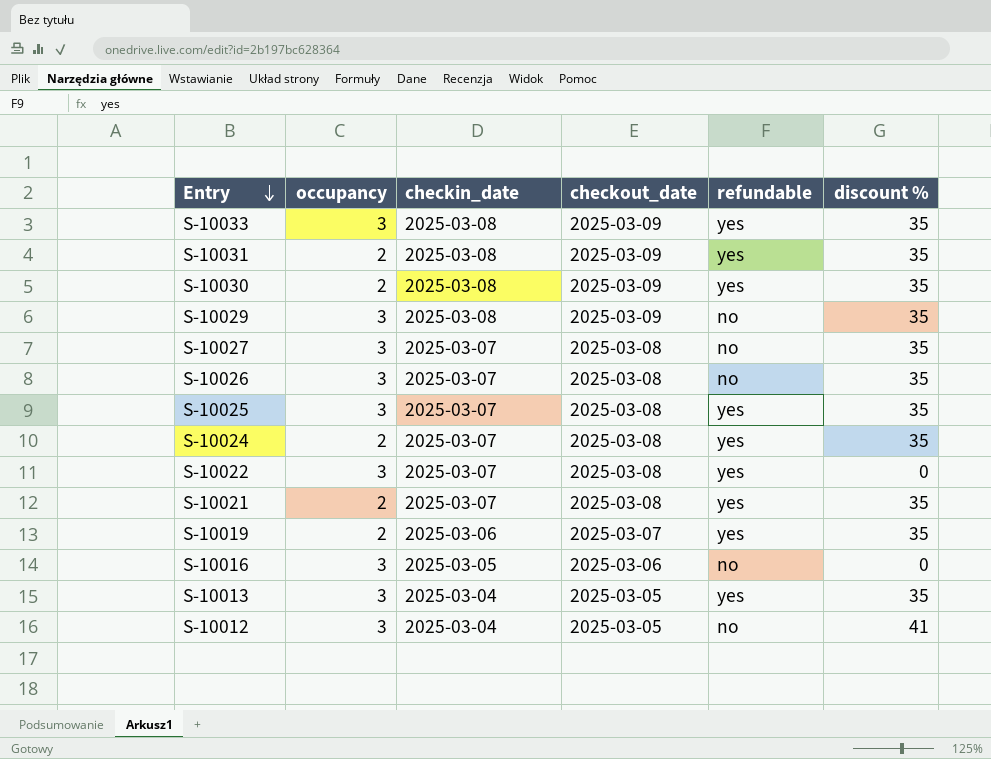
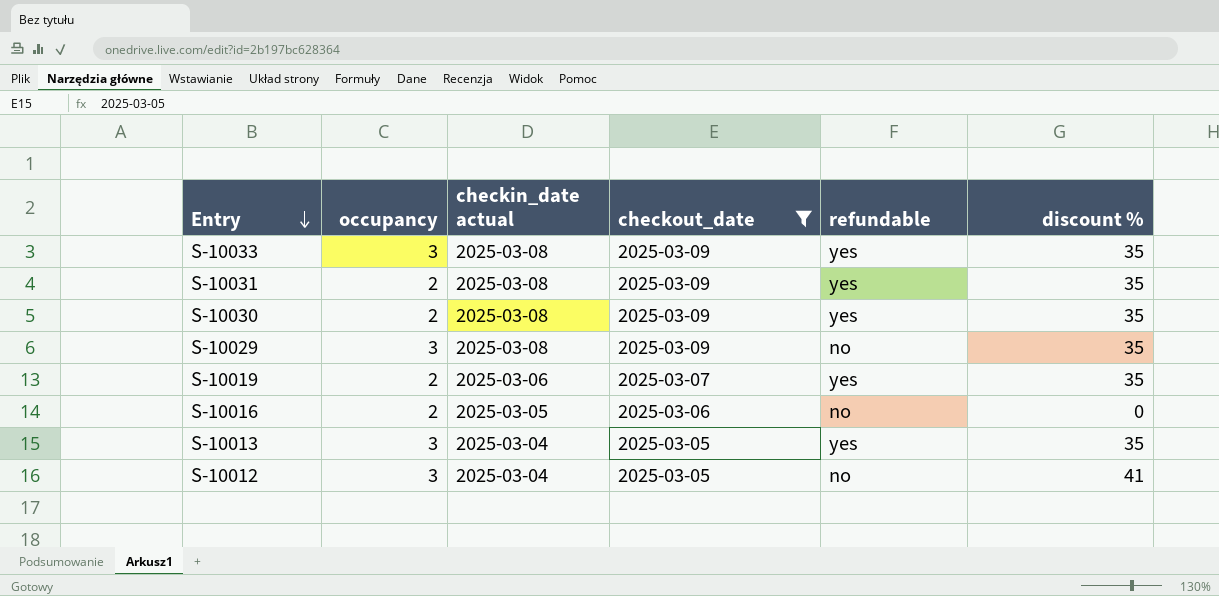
filter: none -> checkout_date != 2025-03-08
column name: checkin_date -> checkin_date actual
S-10016 | occupancy: 3 -> 2

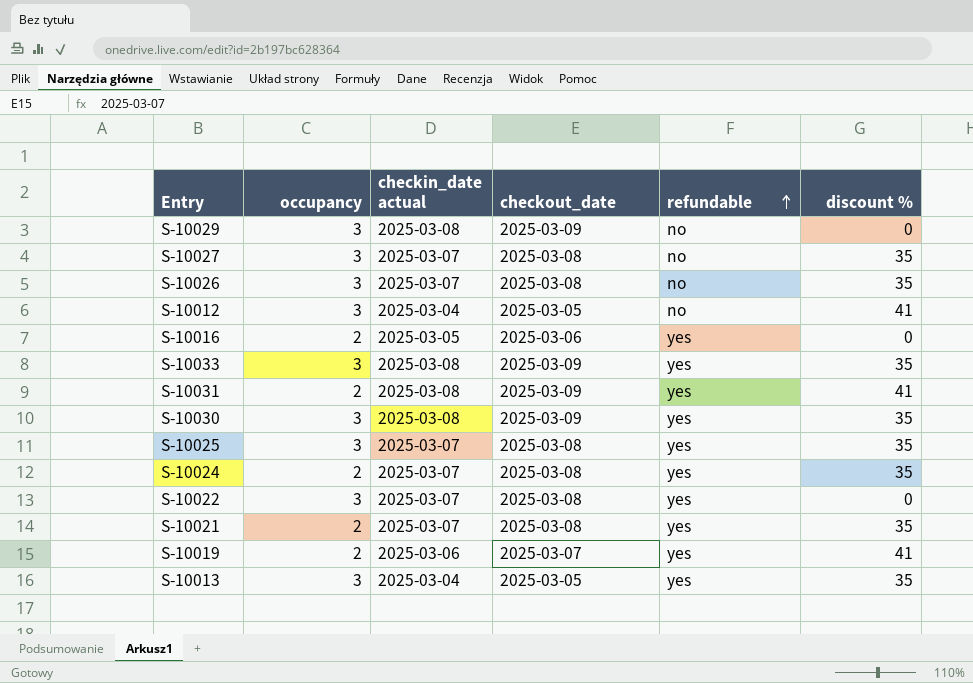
filter: checkout_date != 2025-03-08 -> none
row order: Entry descending -> refundable ascending
S-10029 | discount %: 35 -> 0
S-10016 | refundable: no -> yes
S-10031 | discount %: 35 -> 41
S-10030 | occupancy: 2 -> 3
S-10019 | discount %: 35 -> 41

